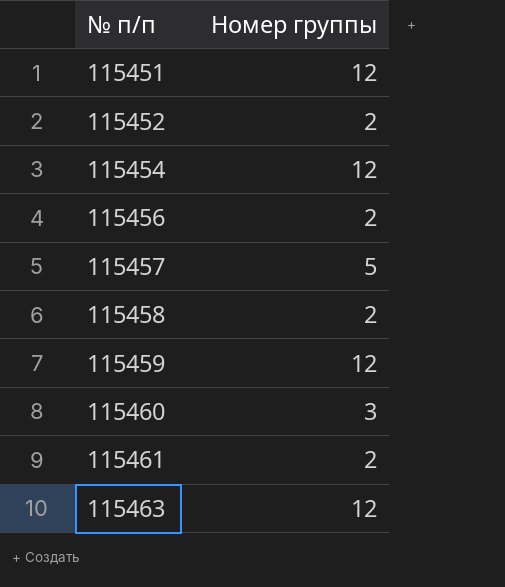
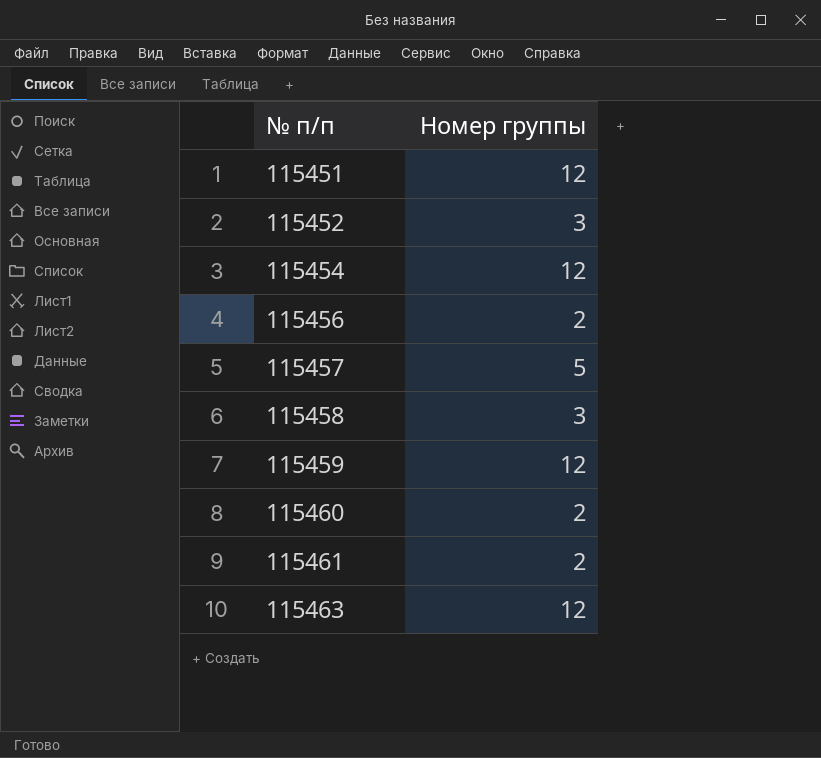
115452 | Номер группы: 2 -> 3
115458 | Номер группы: 2 -> 3
115460 | Номер группы: 3 -> 2

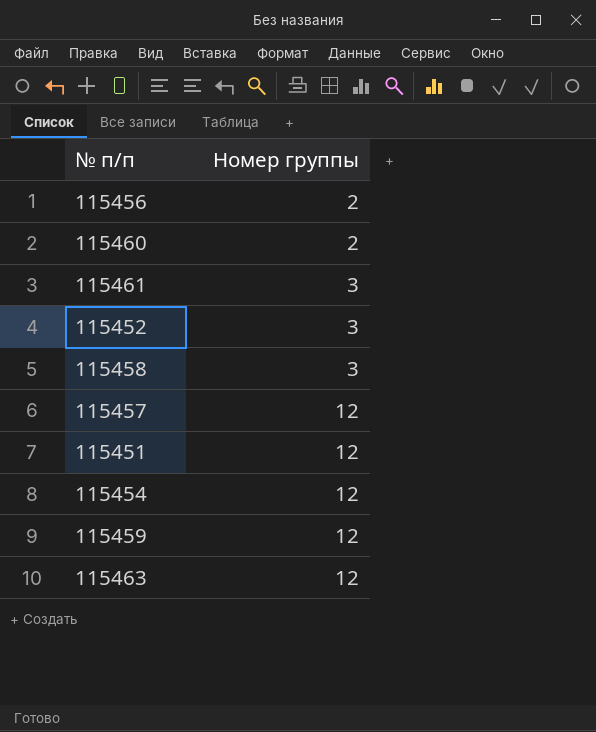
row order: № п/п ascending -> Номер группы ascending
115461 | Номер группы: 2 -> 3
115457 | Номер группы: 5 -> 12

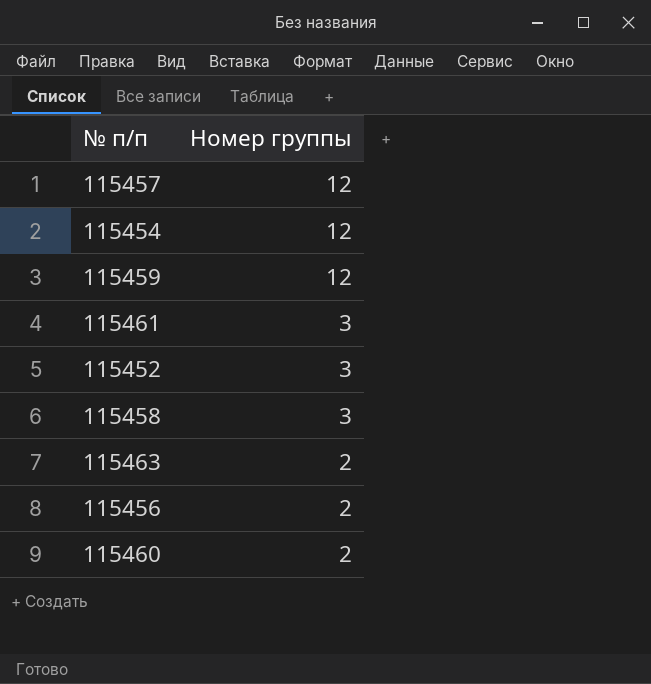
row order: Номер группы ascending -> Номер группы descending
row 115451: 12 -> none
115463 | Номер группы: 12 -> 2

